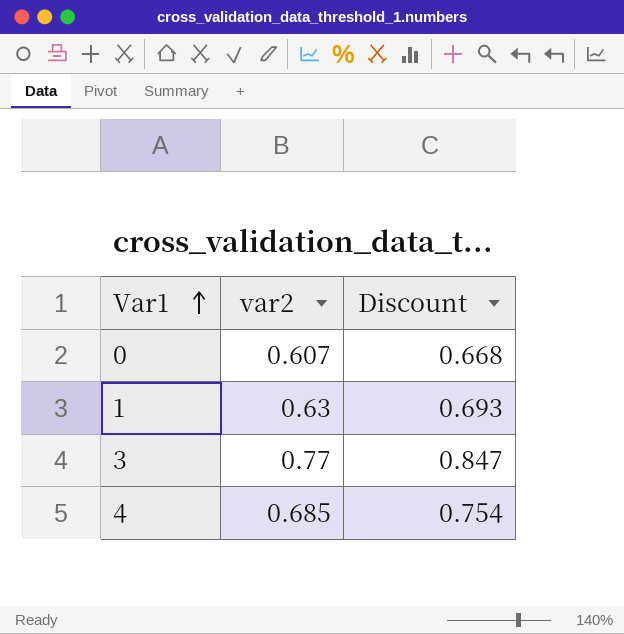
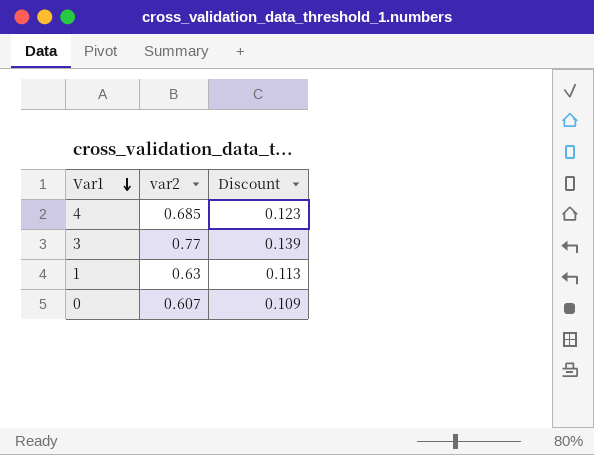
row order: Var1 ascending -> Var1 descending
column Discount | formula: [var2] * 1.1 -> [var2] * 0.18

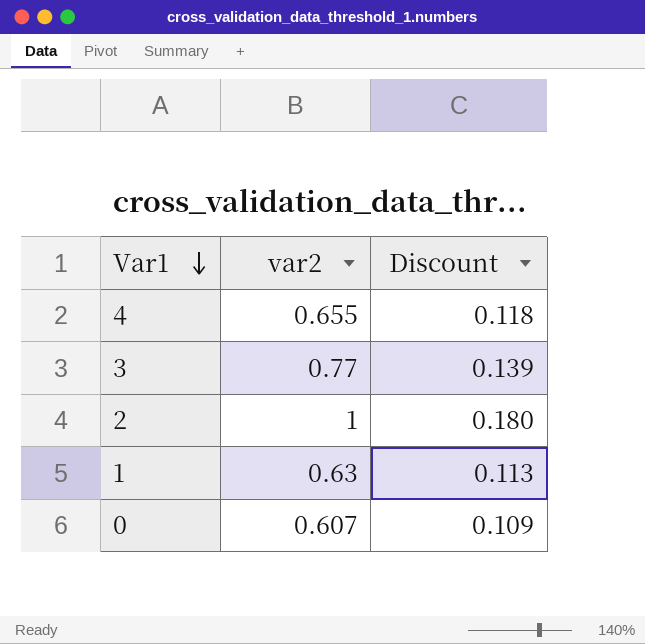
4 | var2: 0.685 -> 0.655
4 | Discount: 0.123 -> 0.118
row 2: none -> 1 | 0.180

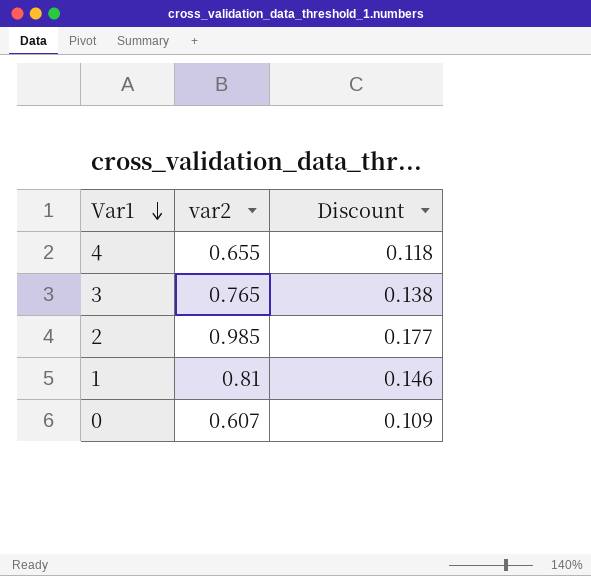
3 | var2: 0.77 -> 0.765
3 | Discount: 0.139 -> 0.138
2 | var2: 1 -> 0.985
2 | Discount: 0.180 -> 0.177
1 | var2: 0.63 -> 0.81
1 | Discount: 0.113 -> 0.146

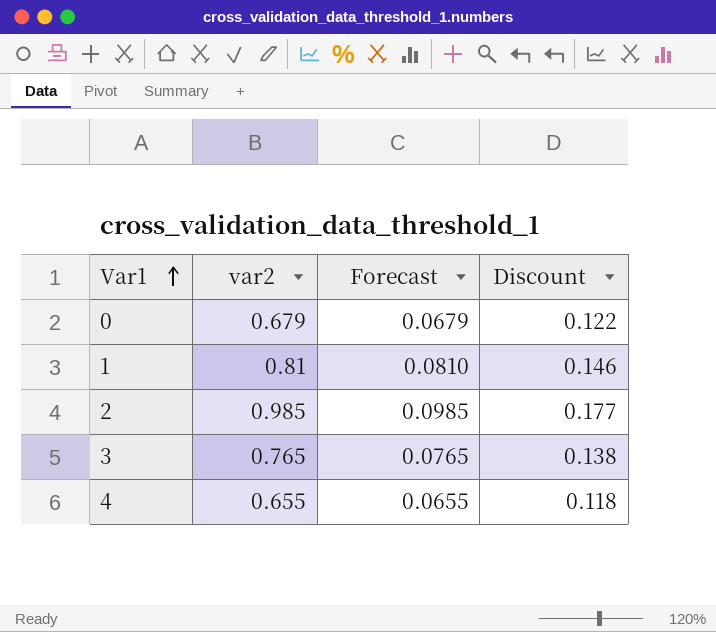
row order: Var1 descending -> Var1 ascending
column Forecast | formula: none -> [var2] * 0.1
0 | var2: 0.607 -> 0.679
0 | Discount: 0.109 -> 0.122

